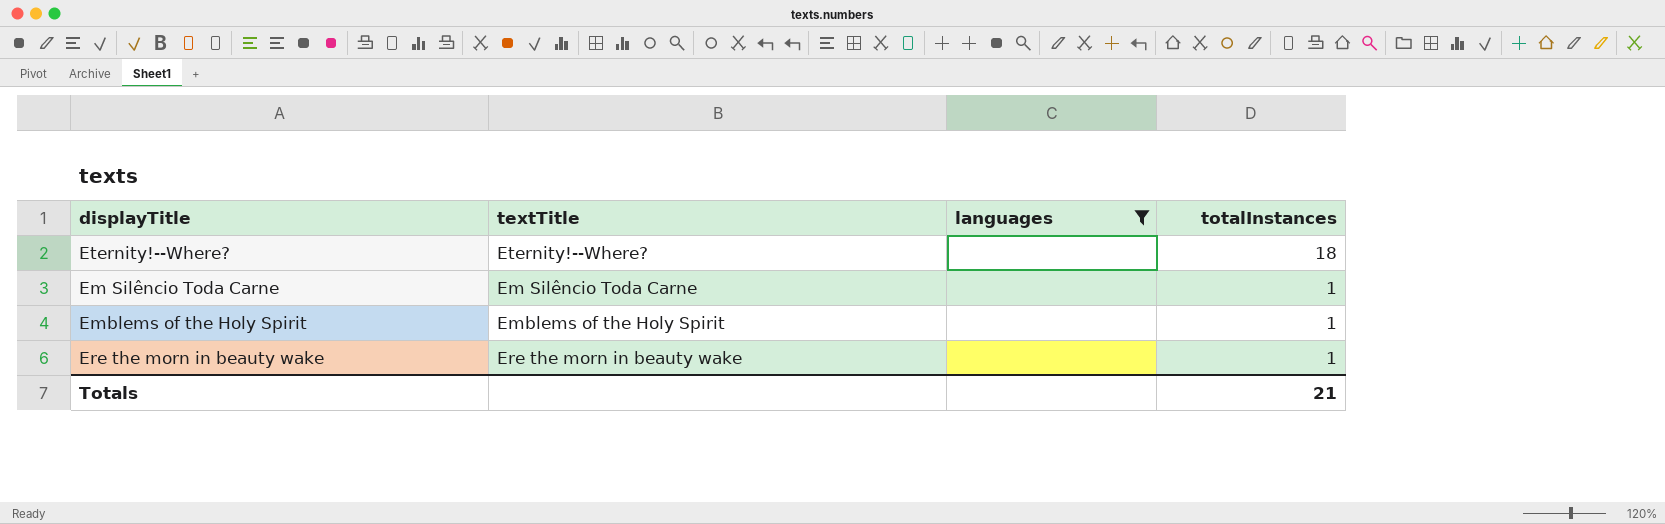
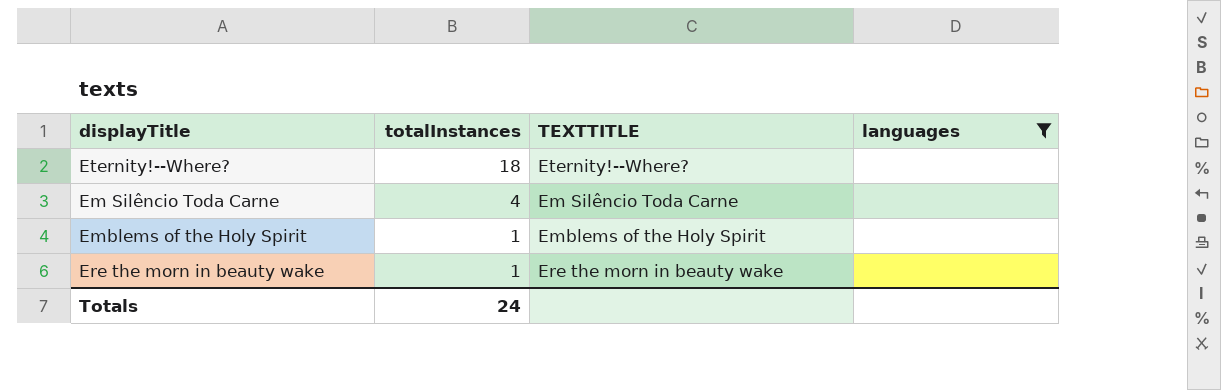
column totalInstances | position: 4 -> 2
column name: textTitle -> TEXTTITLE
Em Silêncio Toda Carne | totalInstances: 1 -> 4
Totals | totalInstances: 21 -> 24

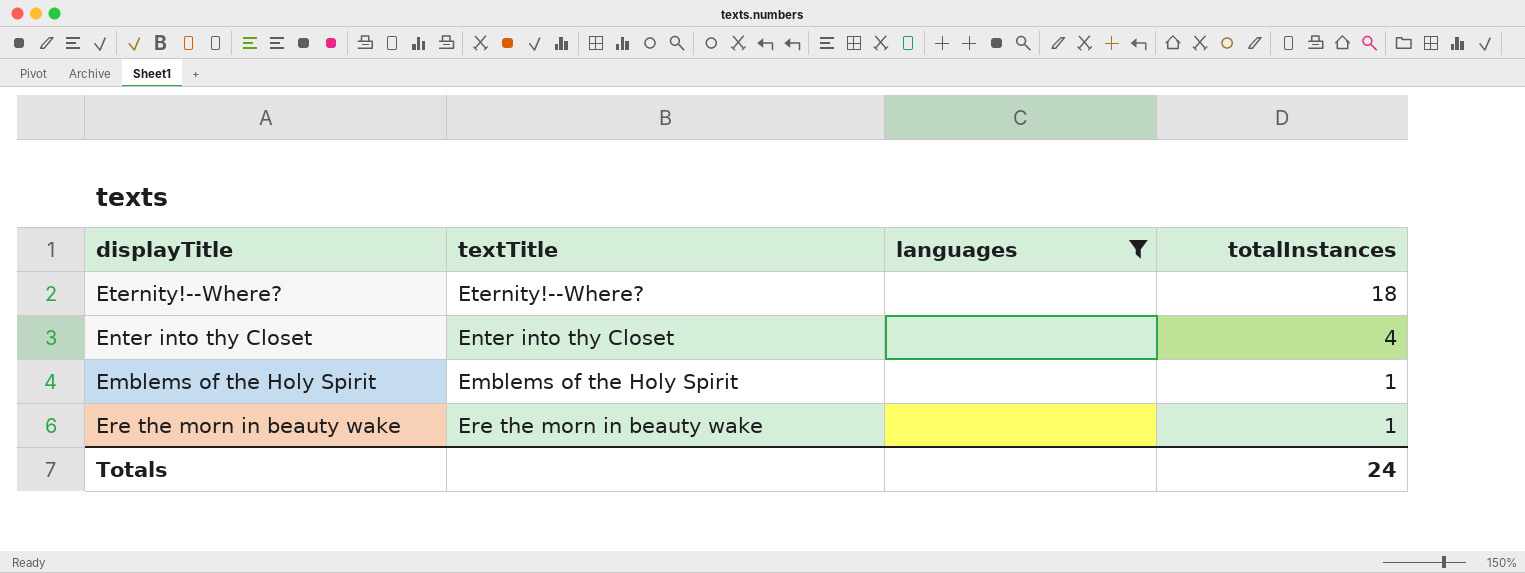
column name: TEXTTITLE -> textTitle
column totalInstances | position: 2 -> 4
row Em Silêncio Toda Carne: 4 | Em Silêncio Toda Carne | none -> none
row Enter into thy Closet: none -> Enter into thy Closet | none | 4

